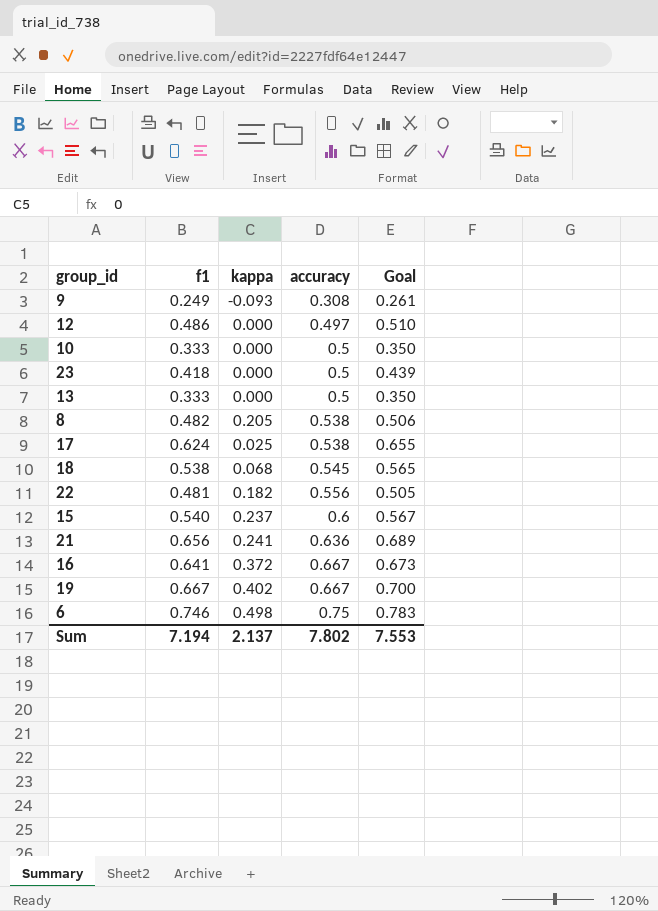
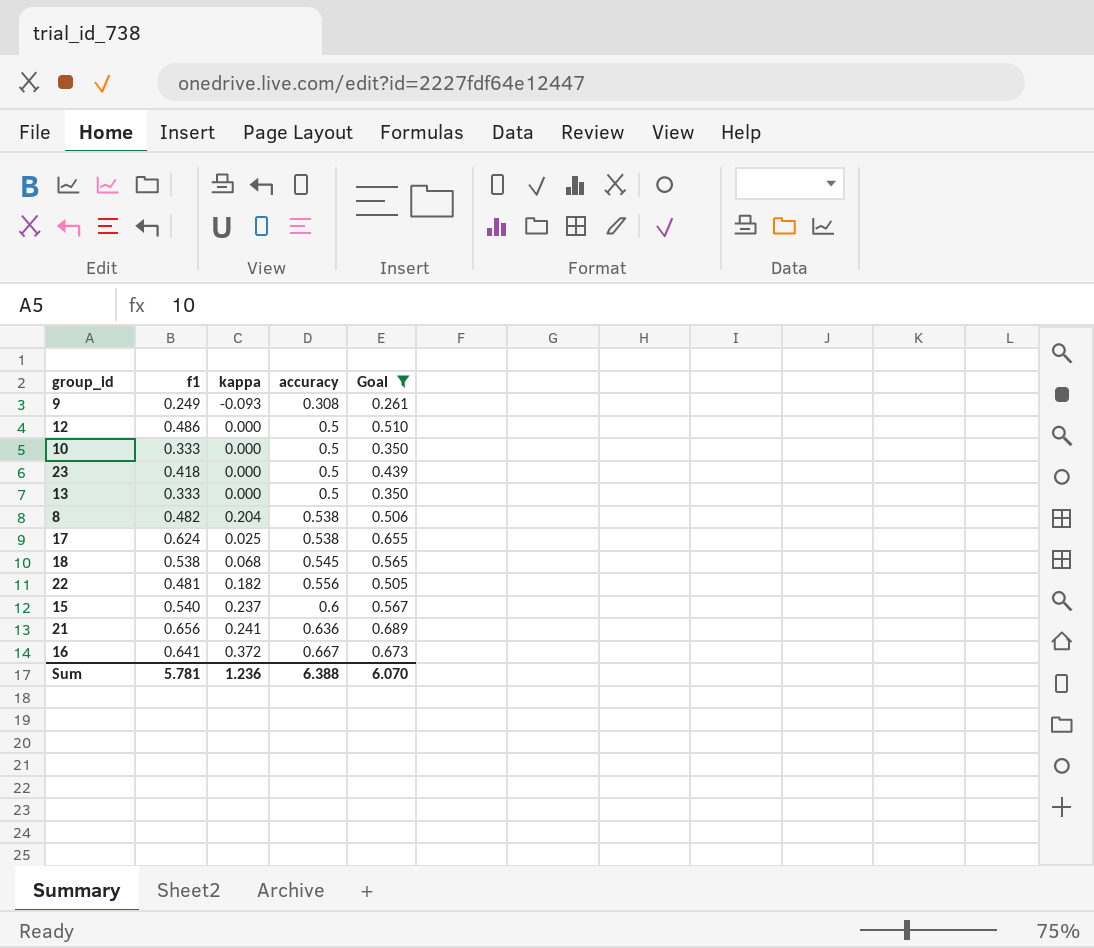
filter: none -> Goal <= 0.689
12 | accuracy: 0.497 -> 0.5
8 | kappa: 0.205 -> 0.204
Sum | f1: 7.194 -> 5.781
Sum | kappa: 2.137 -> 1.236
Sum | accuracy: 7.802 -> 6.388
Sum | Goal: 7.553 -> 6.070

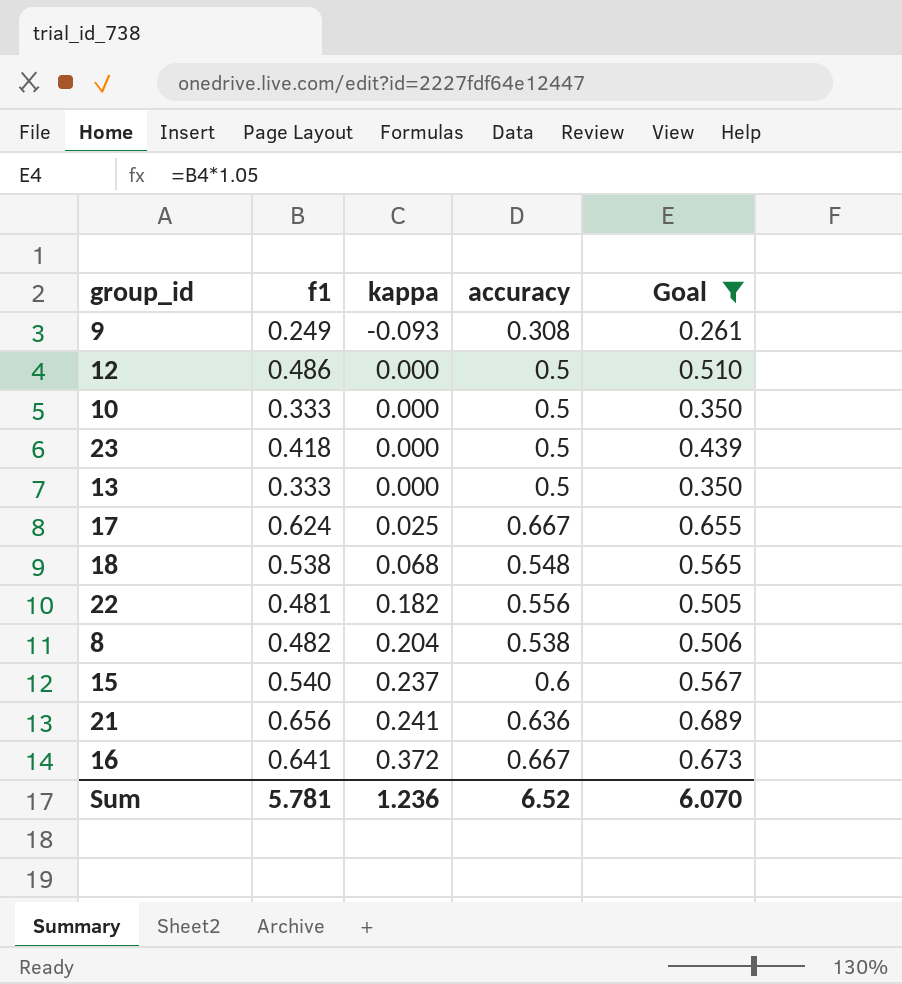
row order: accuracy ascending -> kappa ascending
17 | accuracy: 0.538 -> 0.667
18 | accuracy: 0.545 -> 0.548
Sum | accuracy: 6.388 -> 6.52

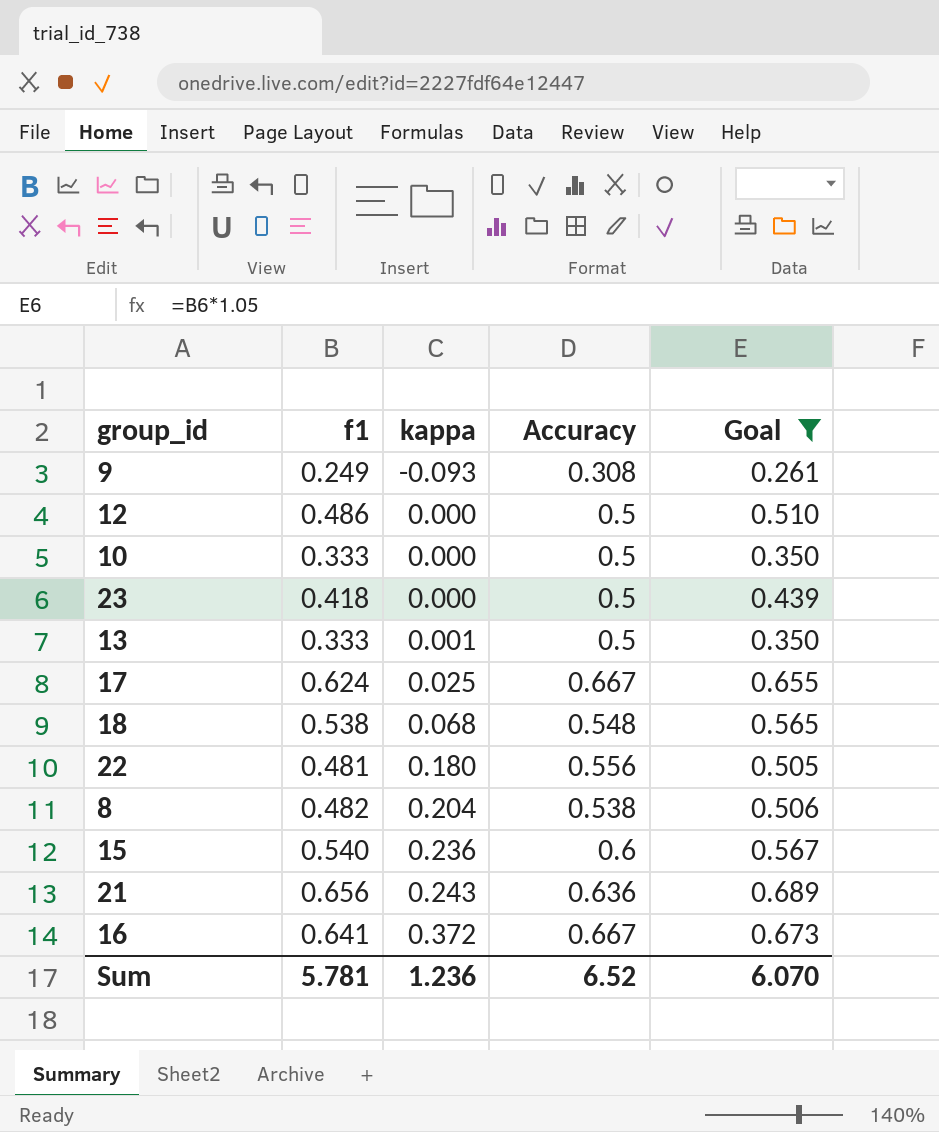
column name: accuracy -> Accuracy
13 | kappa: 0.000 -> 0.001
22 | kappa: 0.182 -> 0.180
15 | kappa: 0.237 -> 0.236
21 | kappa: 0.241 -> 0.243

